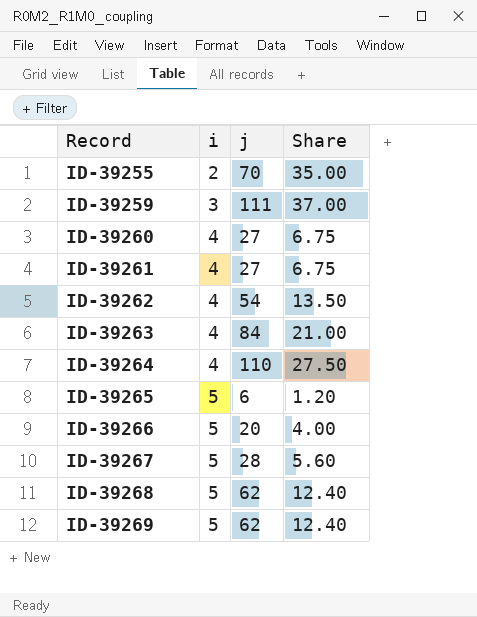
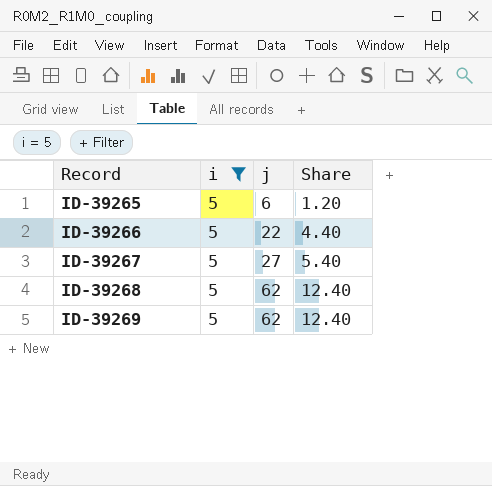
filter: none -> i = 5
ID-39266 | j: 20 -> 22
ID-39266 | Share: 4.00 -> 4.40
ID-39267 | j: 28 -> 27
ID-39267 | Share: 5.60 -> 5.40

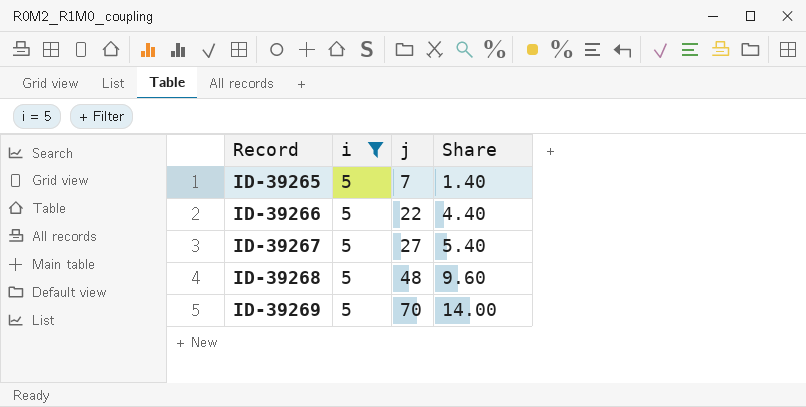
ID-39265 | j: 6 -> 7
ID-39265 | Share: 1.20 -> 1.40
ID-39268 | j: 62 -> 48
ID-39268 | Share: 12.40 -> 9.60
ID-39269 | j: 62 -> 70
ID-39269 | Share: 12.40 -> 14.00

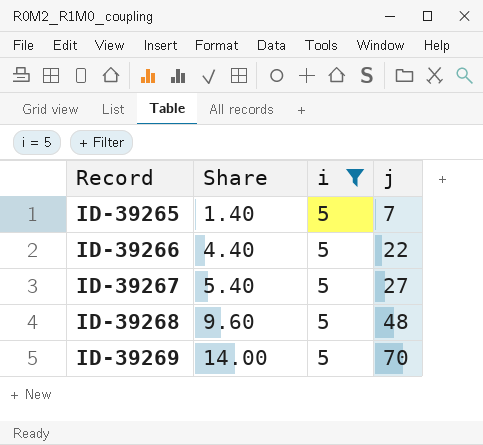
column Share | position: 4 -> 2

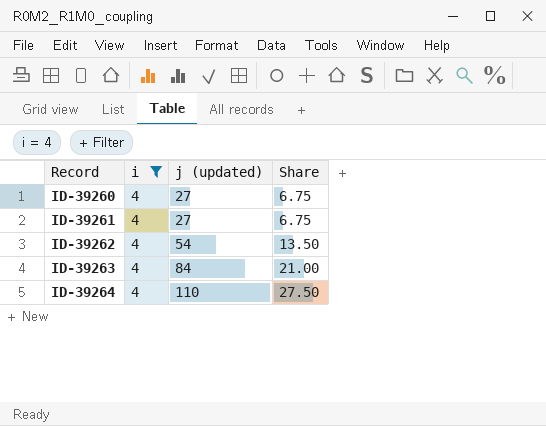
filter: i = 5 -> i = 4
column name: j -> j (updated)
column Share | position: 2 -> 4

